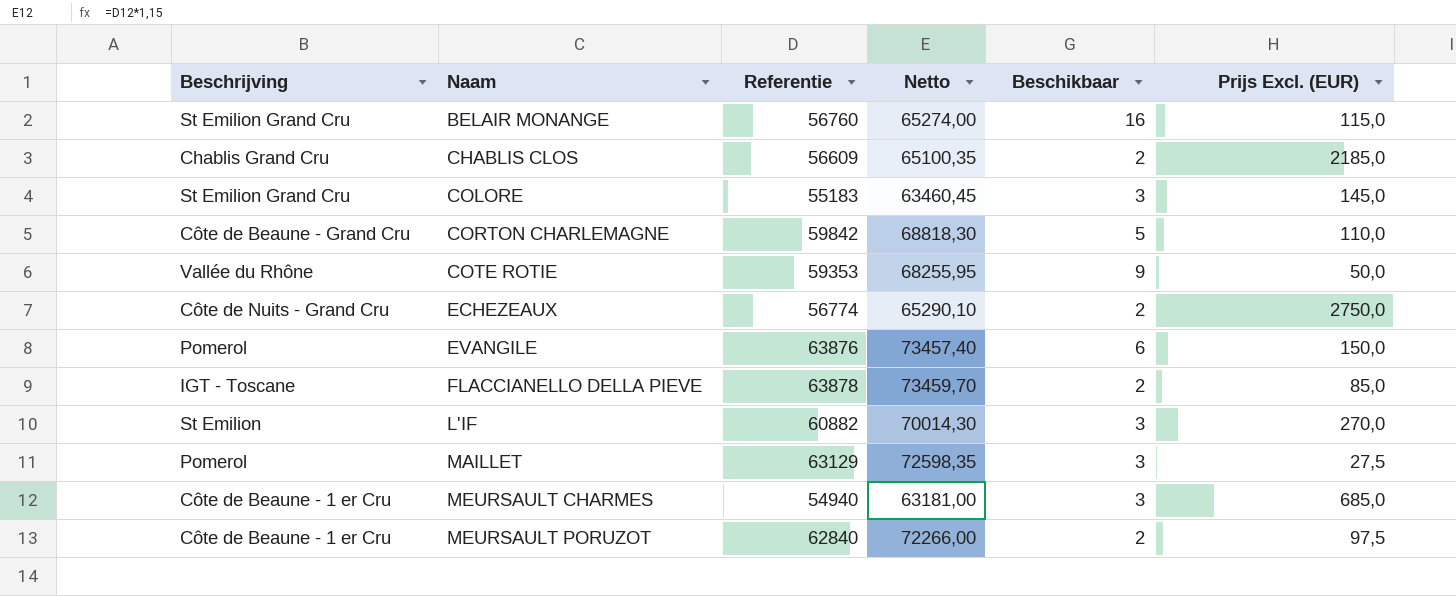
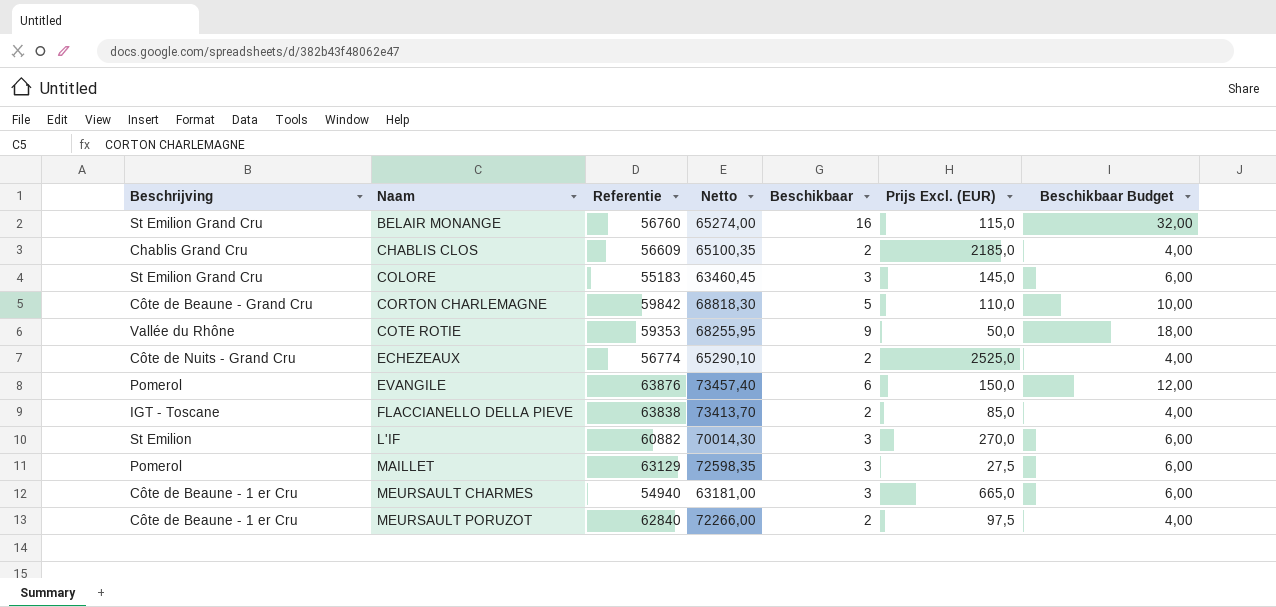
column Beschikbaar Budget | formula: none -> [Beschikbaar] * 2
ECHEZEAUX | Prijs Excl. (EUR): 2750,0 -> 2525,0
FLACCIANELLO DELLA PIEVE | Referentie: 63878 -> 63838
FLACCIANELLO DELLA PIEVE | Netto: 73459,70 -> 73413,70
MEURSAULT CHARMES | Prijs Excl. (EUR): 685,0 -> 665,0

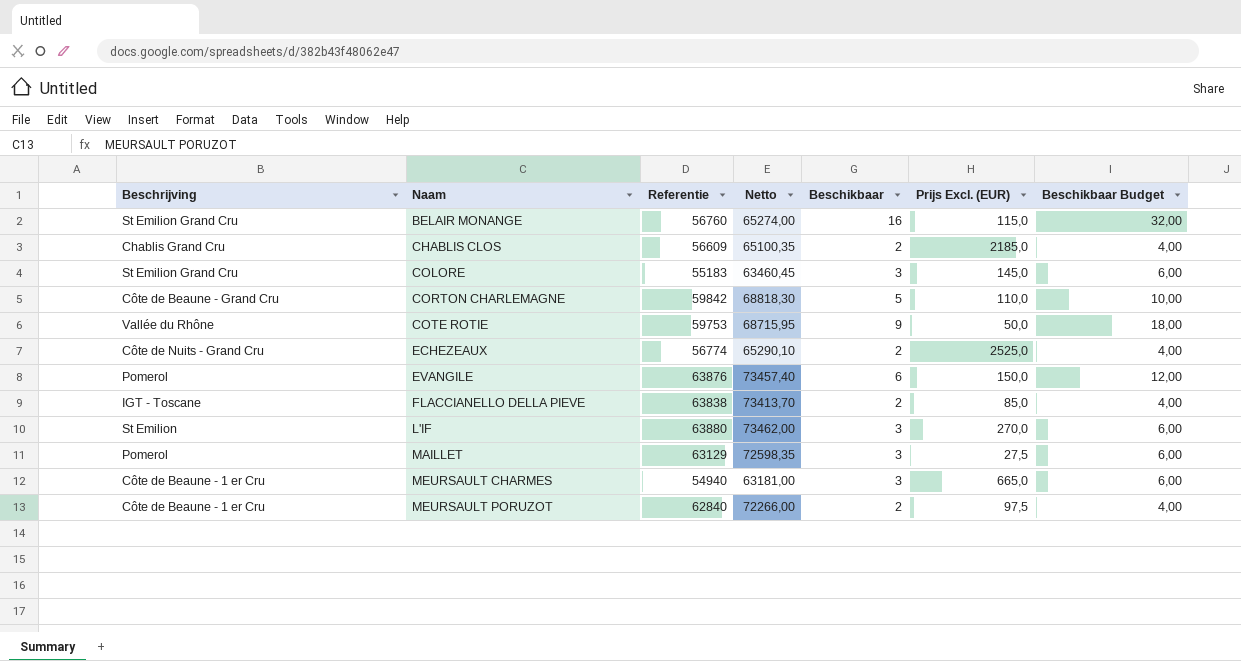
COTE ROTIE | Referentie: 59353 -> 59753
COTE ROTIE | Netto: 68255,95 -> 68715,95
L'IF | Referentie: 60882 -> 63880
L'IF | Netto: 70014,30 -> 73462,00

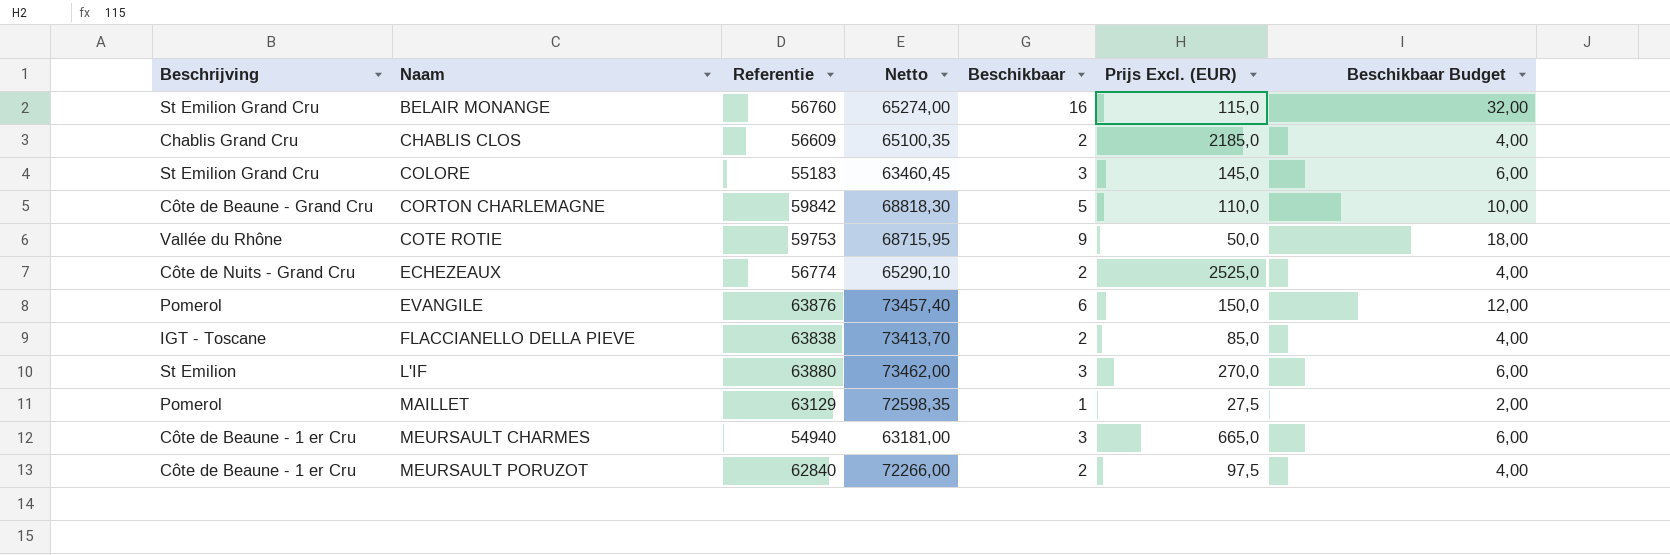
MAILLET | Beschikbaar: 3 -> 1
MAILLET | Beschikbaar Budget: 6,00 -> 2,00

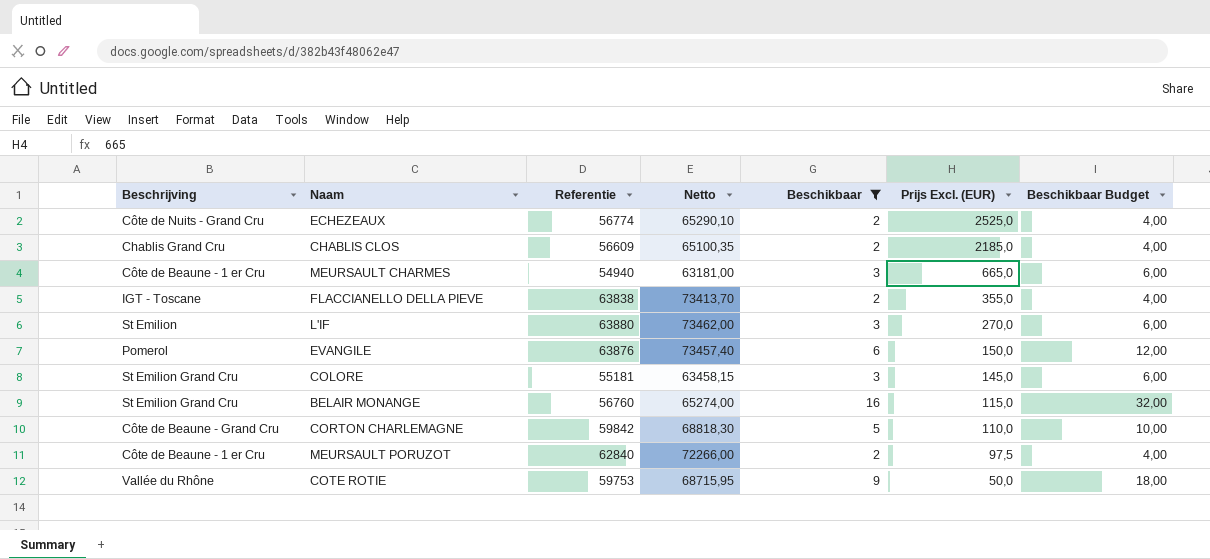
filter: none -> Beschikbaar != 1
row order: Naam ascending -> Prijs Excl. (EUR) descending
FLACCIANELLO DELLA PIEVE | Prijs Excl. (EUR): 85,0 -> 355,0
COLORE | Referentie: 55183 -> 55181
COLORE | Netto: 63460,45 -> 63458,15

